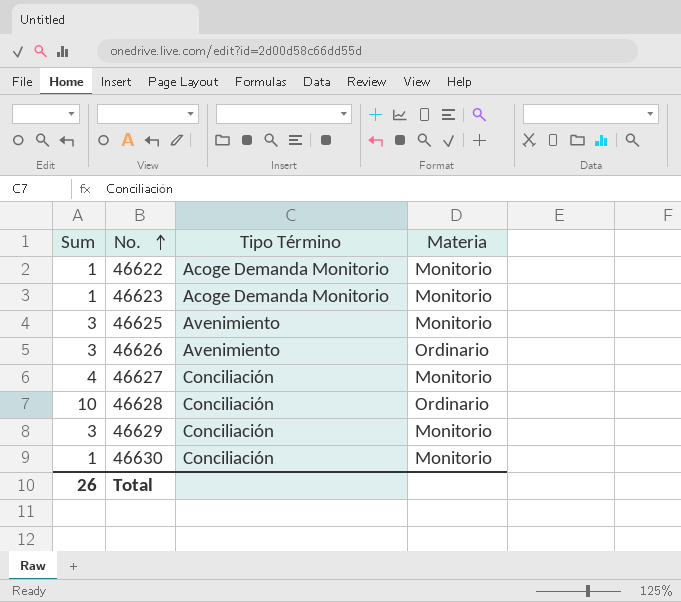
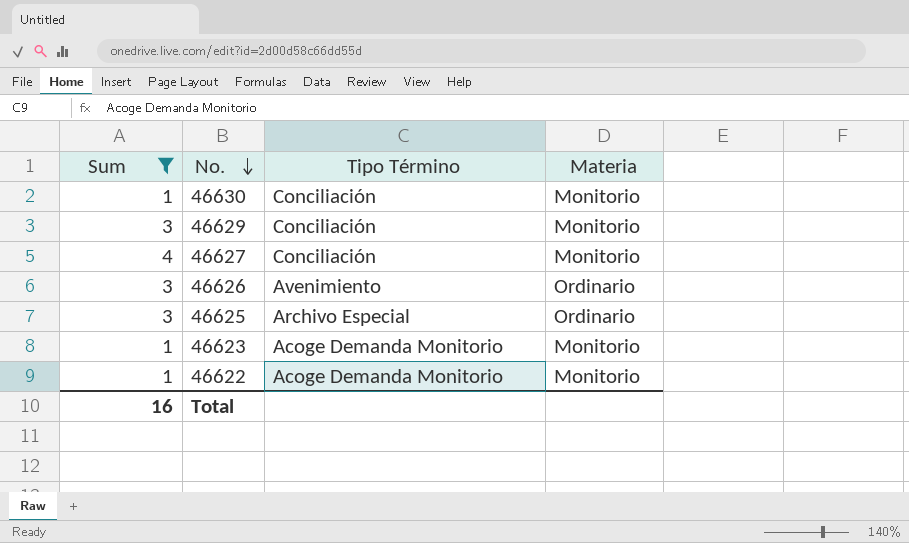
filter: none -> Sum != 10
row order: No. ascending -> No. descending
46625 | Tipo Término: Avenimiento -> Archivo Especial
46625 | Materia: Monitorio -> Ordinario
Total | Sum: 26 -> 16

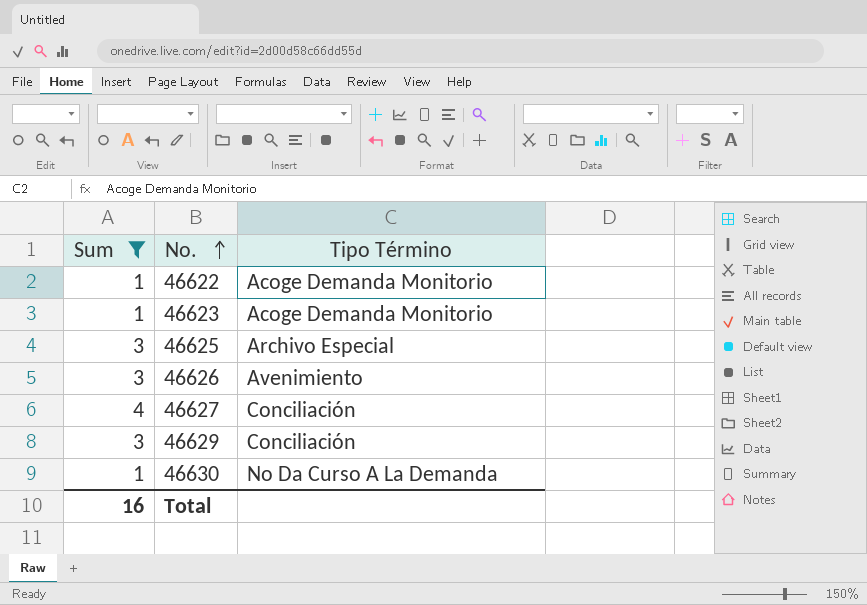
row order: No. descending -> No. ascending
column Materia | position: 4 -> none
46630 | Tipo Término: Conciliación -> No Da Curso A La Demanda

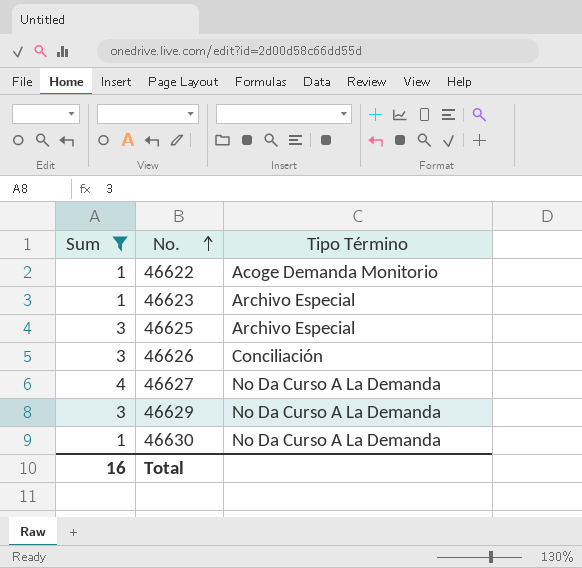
46623 | Tipo Término: Acoge Demanda Monitorio -> Archivo Especial
46626 | Tipo Término: Avenimiento -> Conciliación
46627 | Tipo Término: Conciliación -> No Da Curso A La Demanda
46629 | Tipo Término: Conciliación -> No Da Curso A La Demanda

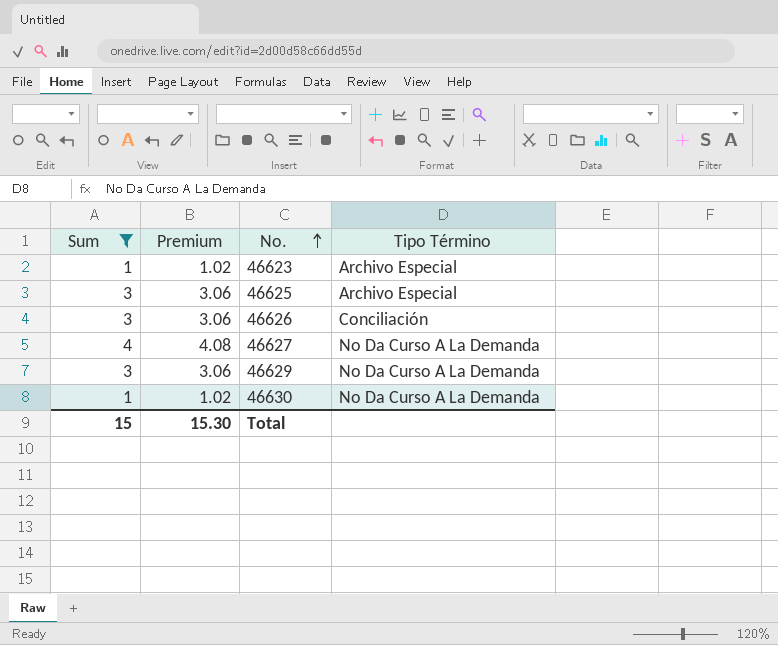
column Premium | formula: none -> [Sum] * 1.02
row 46622: 1 | Acoge Demanda Monitorio -> none
Total | Sum: 16 -> 15

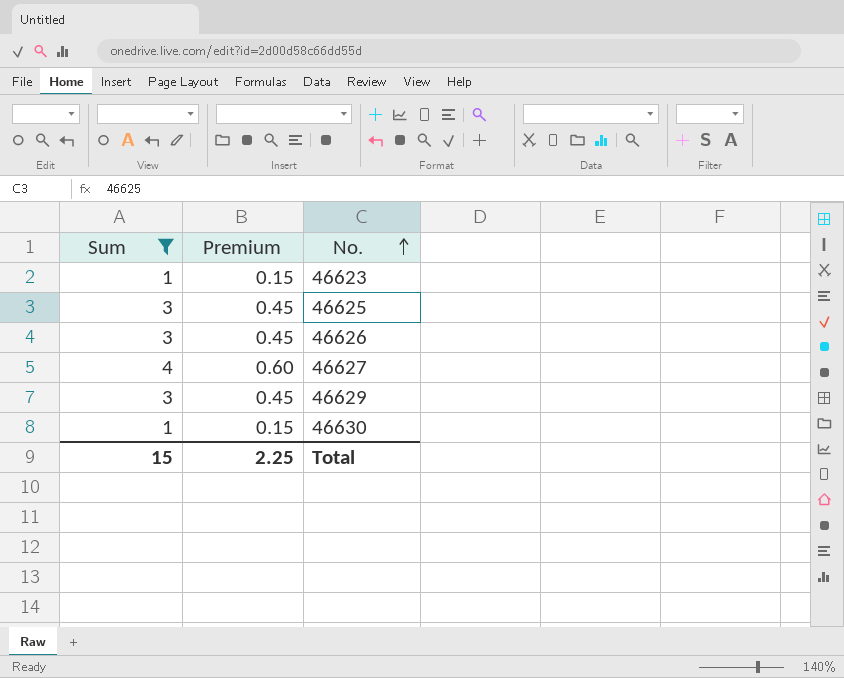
column Tipo Término | position: 4 -> none
column Premium | formula: [Sum] * 1.02 -> [Sum] * 0.15
Total | Premium: 15.30 -> 2.25

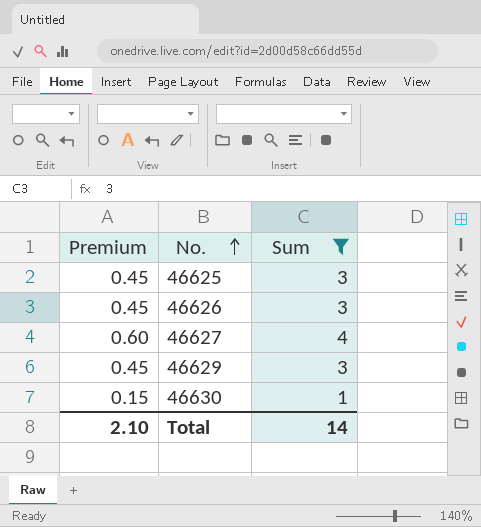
column Sum | position: 1 -> 3
row 46623: 1 | 0.15 -> none
Total | Premium: 2.25 -> 2.10
Total | Sum: 15 -> 14

